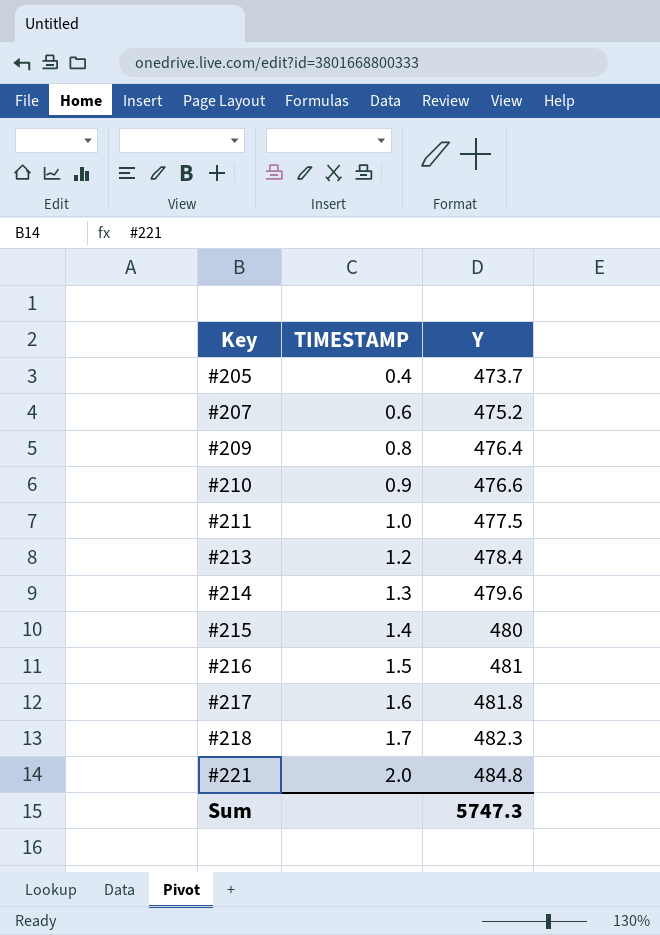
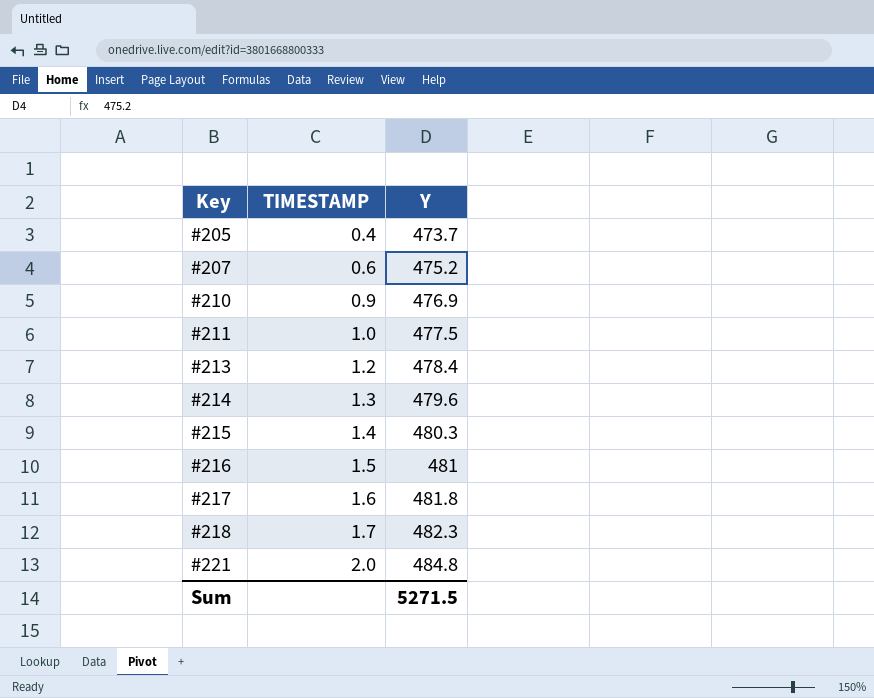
row #209: 0.8 | 476.4 -> none
#210 | Y: 476.6 -> 476.9
#215 | Y: 480 -> 480.3
Sum | Y: 5747.3 -> 5271.5

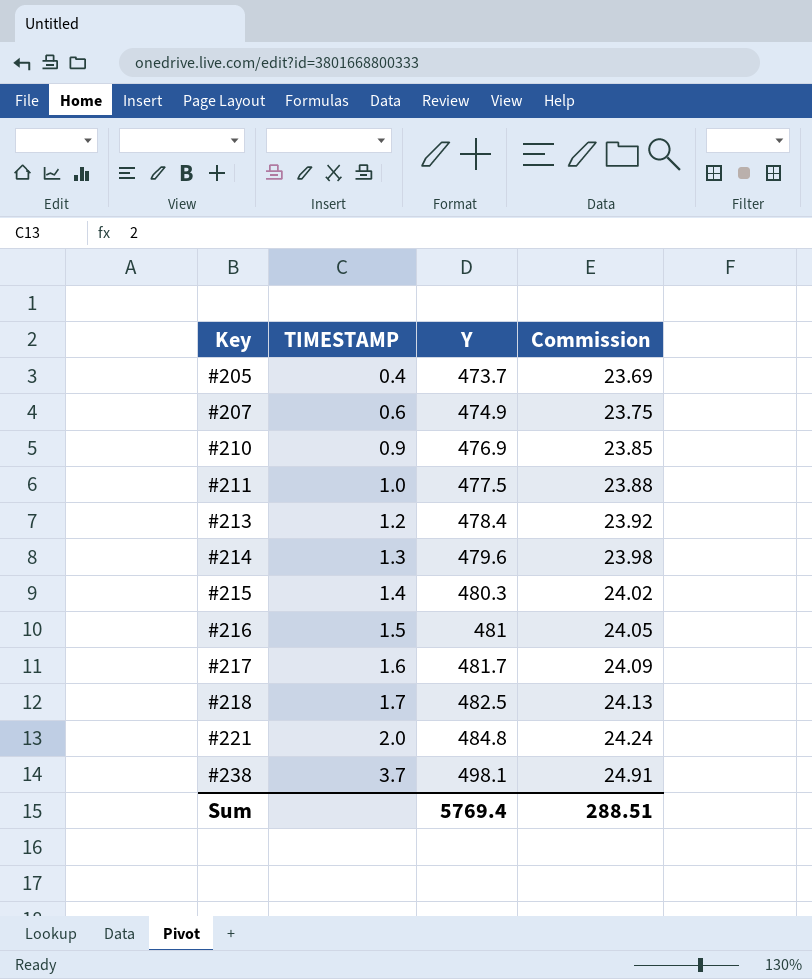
column Commission | formula: none -> [Y] * 0.05
#207 | Y: 475.2 -> 474.9
#217 | Y: 481.8 -> 481.7
#218 | Y: 482.3 -> 482.5
row #238: none -> 3.7 | 498.1 | 24.91
Sum | Y: 5271.5 -> 5769.4

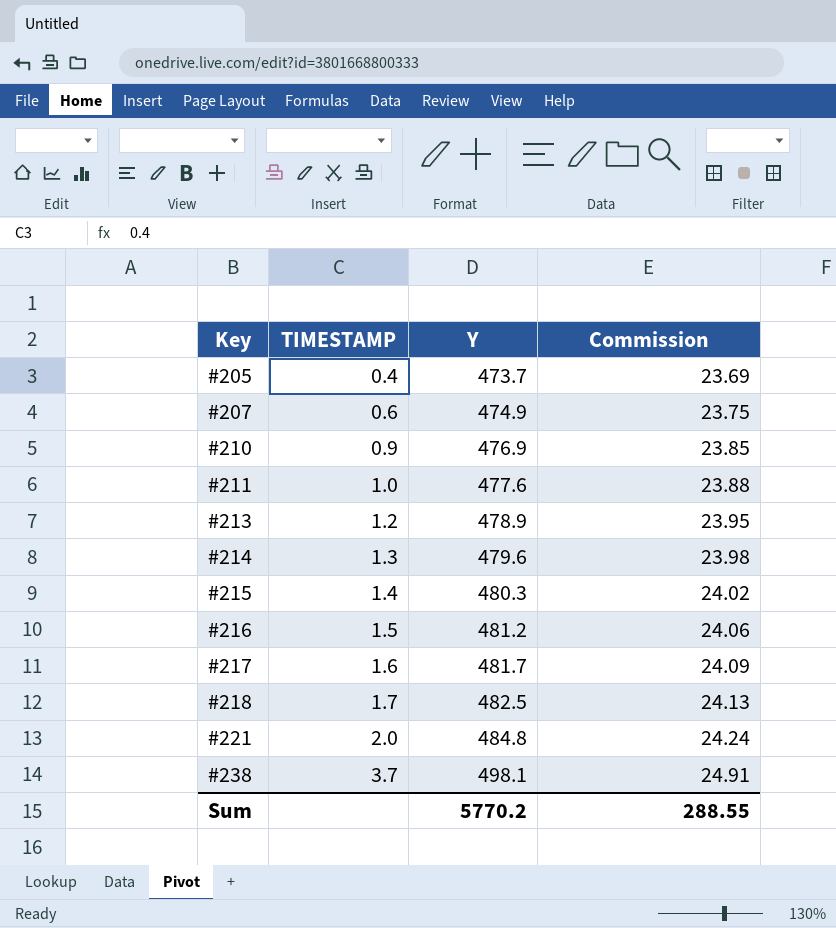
#211 | Y: 477.5 -> 477.6
#213 | Y: 478.4 -> 478.9
#213 | Commission: 23.92 -> 23.95
#216 | Y: 481 -> 481.2
#216 | Commission: 24.05 -> 24.06
Sum | Y: 5769.4 -> 5770.2
Sum | Commission: 288.51 -> 288.55

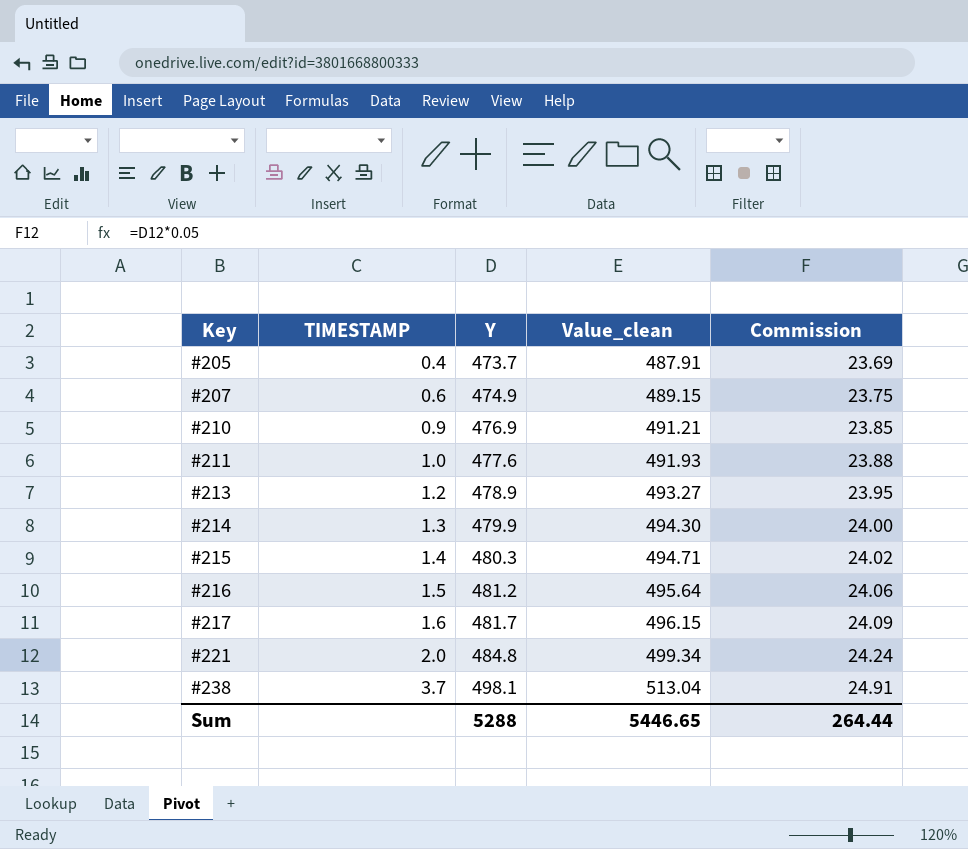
column Value_clean | formula: none -> [Y] * 1.03
row #218: 1.7 | 482.5 | 24.13 -> none
#214 | Y: 479.6 -> 479.9
#214 | Commission: 23.98 -> 24.00
Sum | Y: 5770.2 -> 5288
Sum | Commission: 288.55 -> 264.44

